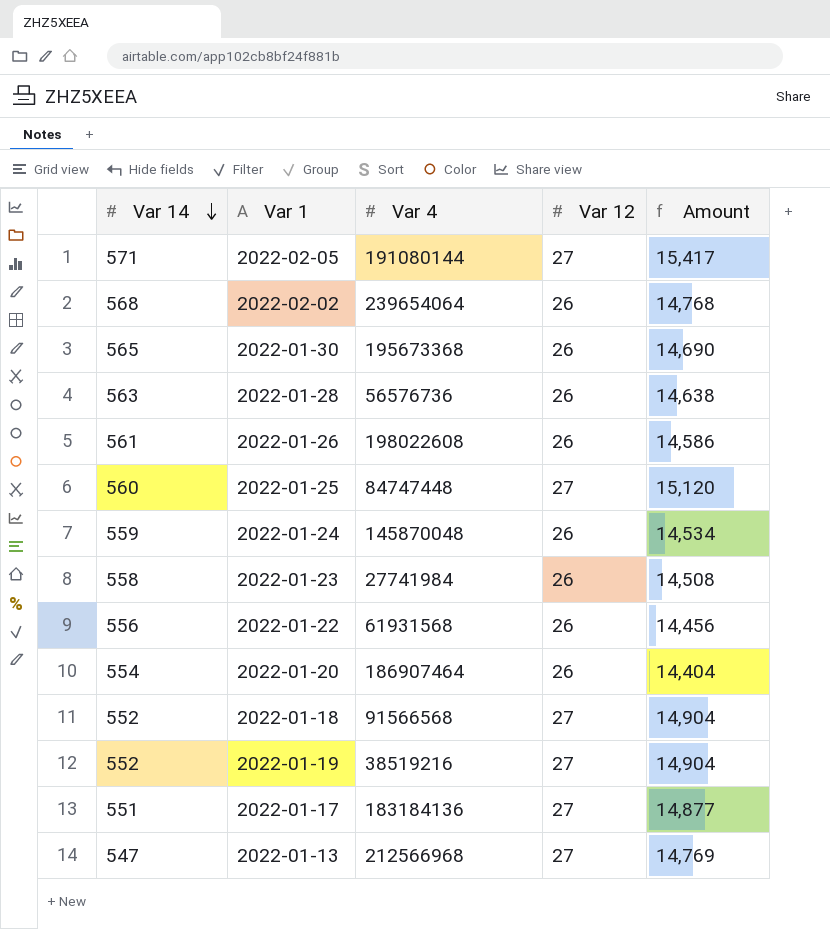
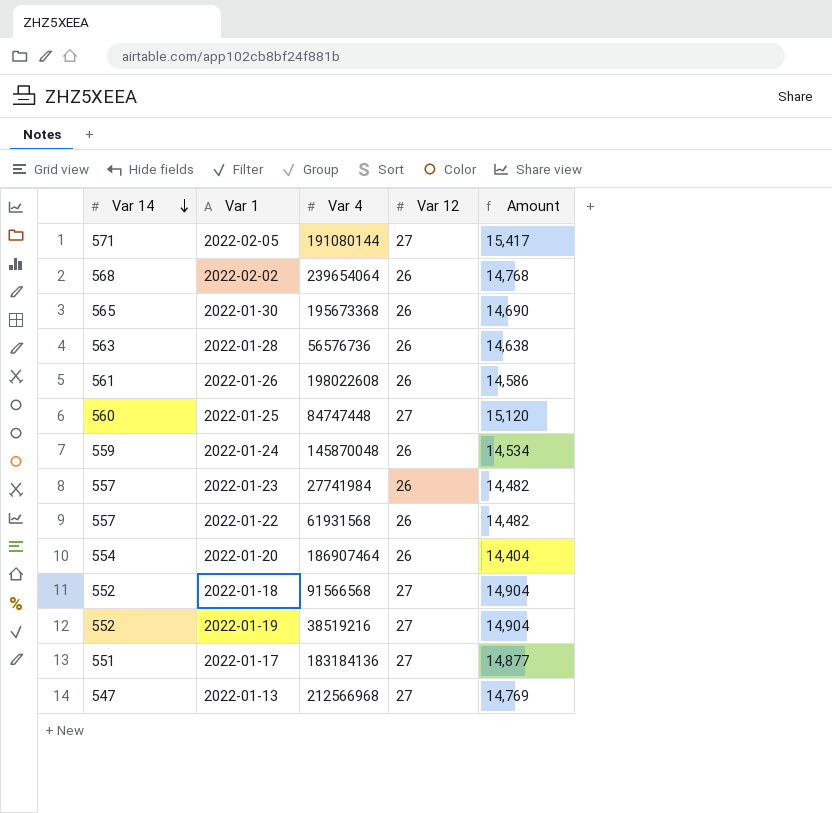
2022-01-23 | Var 14: 558 -> 557
2022-01-23 | Amount: 14,508 -> 14,482
2022-01-22 | Var 14: 556 -> 557
2022-01-22 | Amount: 14,456 -> 14,482

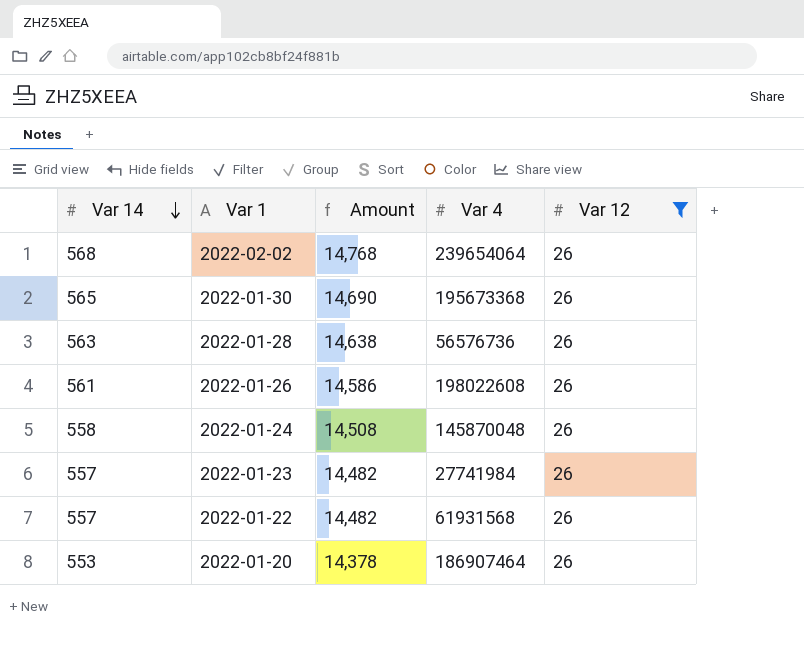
filter: none -> Var 12 = 26
column Amount | position: 5 -> 3
2022-01-24 | Var 14: 559 -> 558
2022-01-24 | Amount: 14,534 -> 14,508
2022-01-20 | Var 14: 554 -> 553
2022-01-20 | Amount: 14,404 -> 14,378

